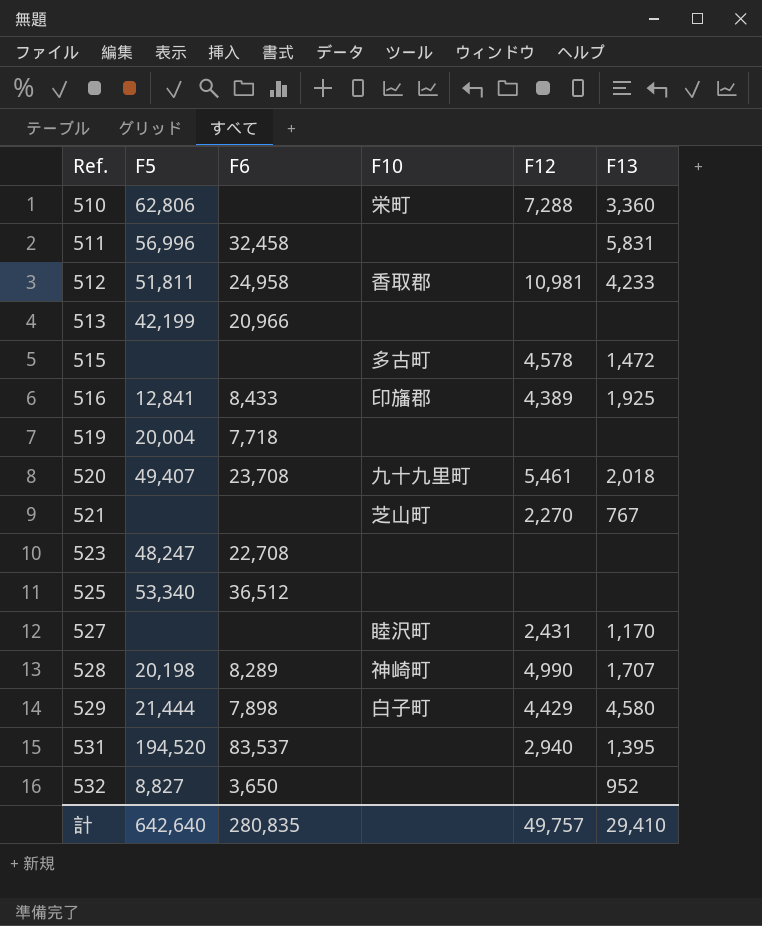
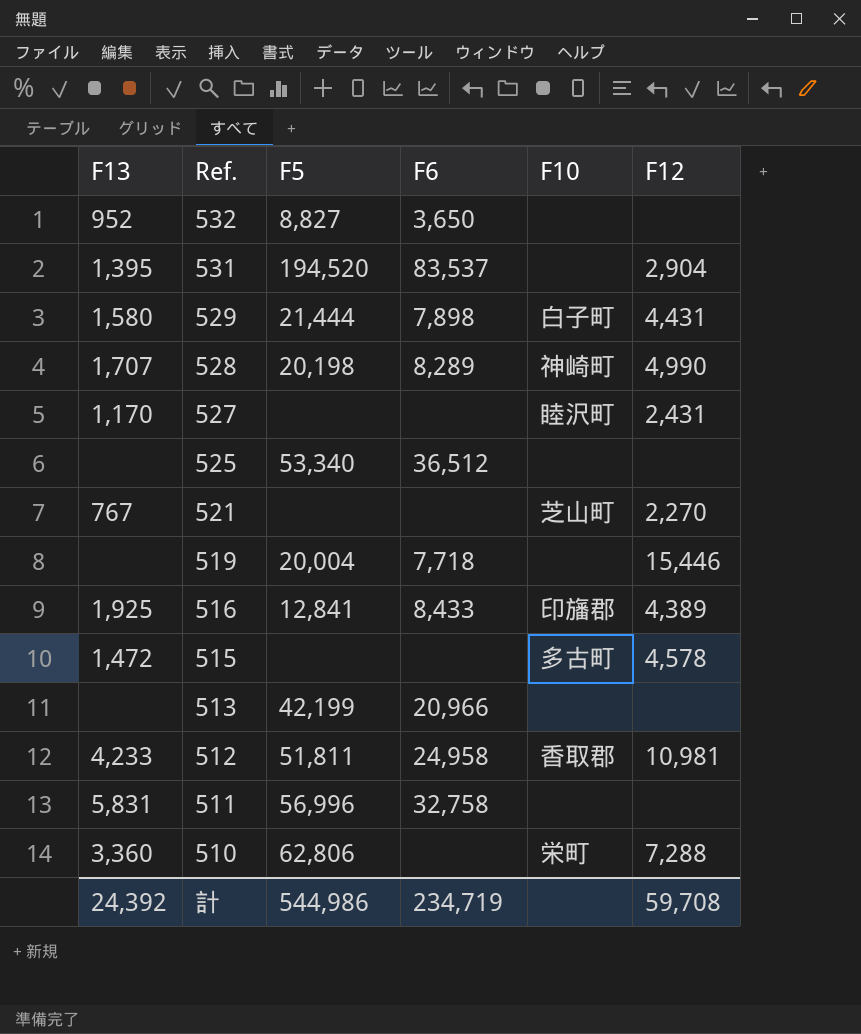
row order: Ref. ascending -> Ref. descending
column F13 | position: 6 -> 1
row 520: 49,407 | 23,708 | 九十九里町 | 5,461 | 2,018 -> none
row 523: 48,247 | 22,708 | none | none | none -> none
531 | F12: 2,940 -> 2,904
529 | F13: 4,580 -> 1,580
529 | F12: 4,429 -> 4,431
519 | F12: none -> 15,446
511 | F6: 32,458 -> 32,758
計 | F13: 29,410 -> 24,392
計 | F5: 642,640 -> 544,986
計 | F6: 280,835 -> 234,719
計 | F12: 49,757 -> 59,708

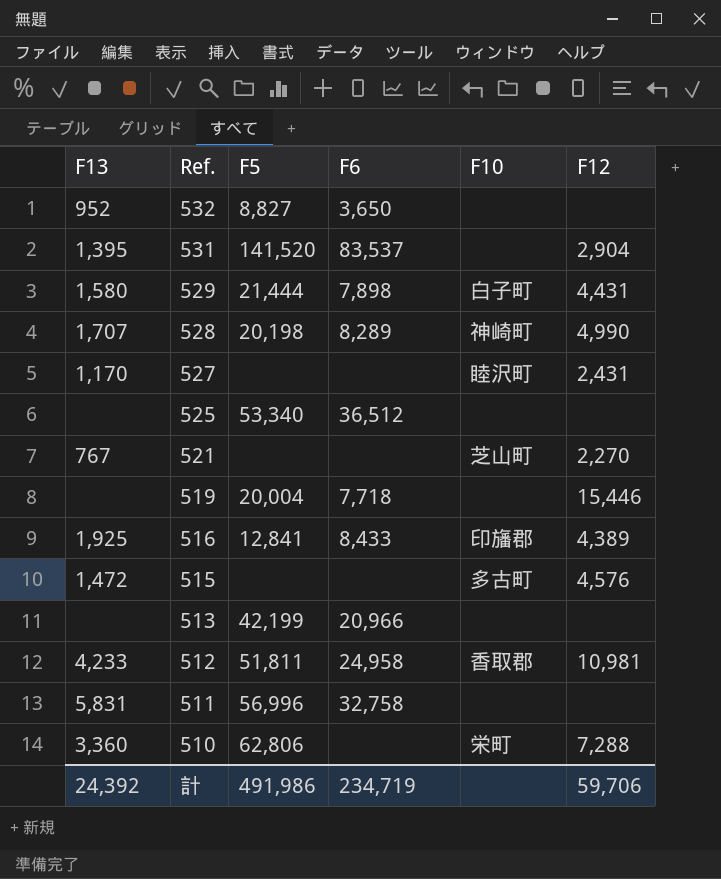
531 | F5: 194,520 -> 141,520
515 | F12: 4,578 -> 4,576
計 | F5: 544,986 -> 491,986
計 | F12: 59,708 -> 59,706

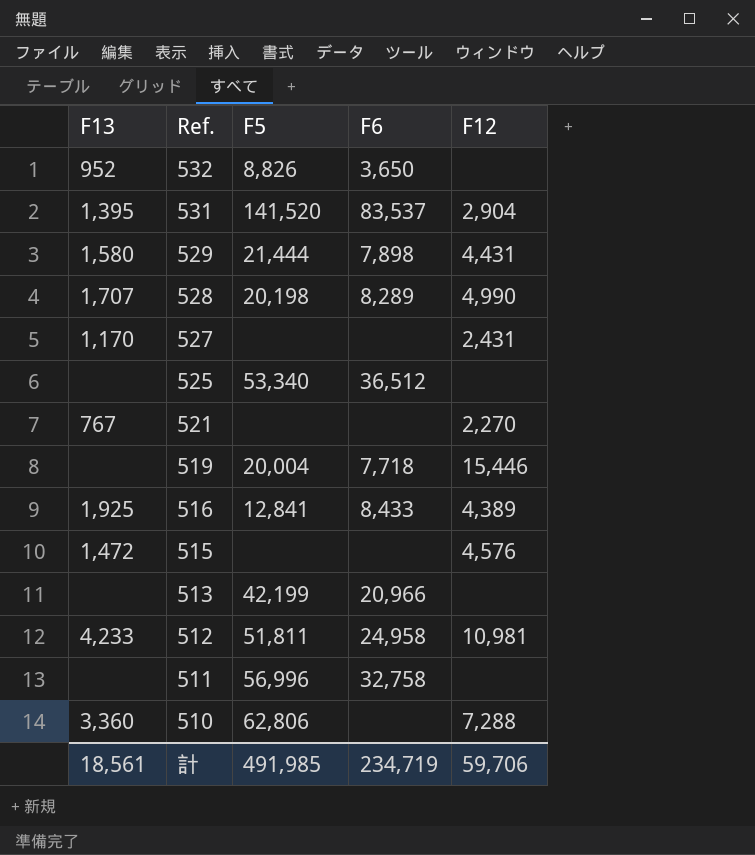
column F10 | position: 5 -> none
532 | F5: 8,827 -> 8,826
511 | F13: 5,831 -> none
計 | F13: 24,392 -> 18,561
計 | F5: 491,986 -> 491,985

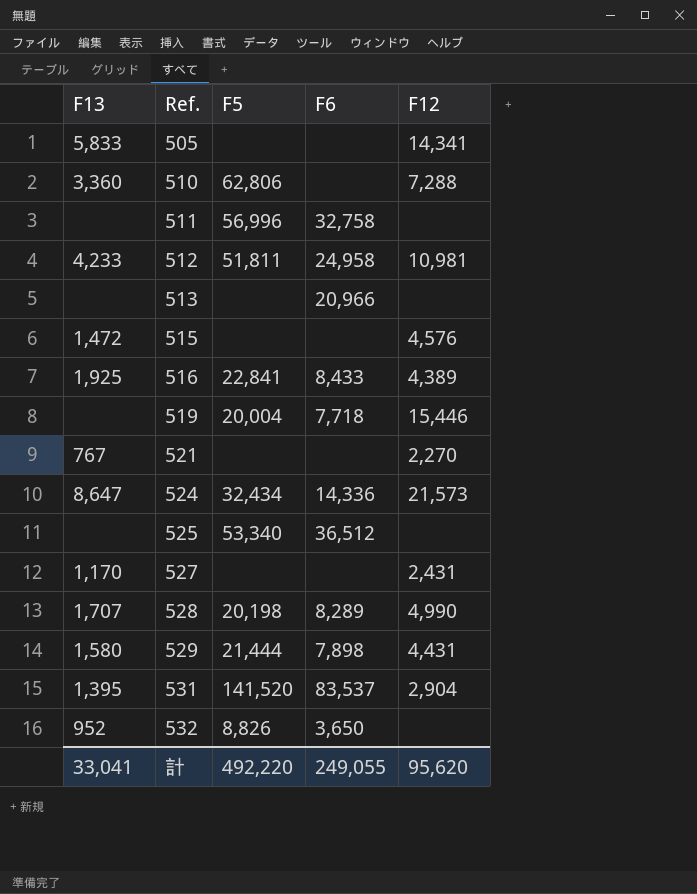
row order: Ref. descending -> Ref. ascending
row 505: none -> 5,833 | none | none | 14,341
513 | F5: 42,199 -> none
516 | F5: 12,841 -> 22,841
row 524: none -> 8,647 | 32,434 | 14,336 | 21,573
計 | F13: 18,561 -> 33,041
計 | F5: 491,985 -> 492,220
計 | F6: 234,719 -> 249,055
計 | F12: 59,706 -> 95,620

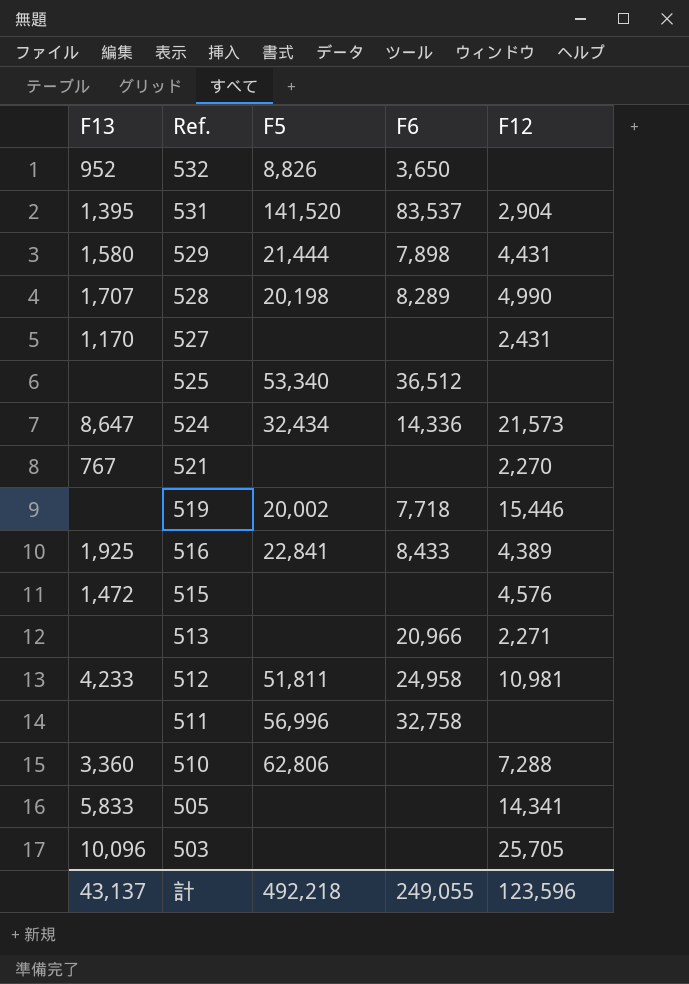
row order: Ref. ascending -> Ref. descending
519 | F5: 20,004 -> 20,002
513 | F12: none -> 2,271
row 503: none -> 10,096 | none | none | 25,705
計 | F13: 33,041 -> 43,137
計 | F5: 492,220 -> 492,218
計 | F12: 95,620 -> 123,596

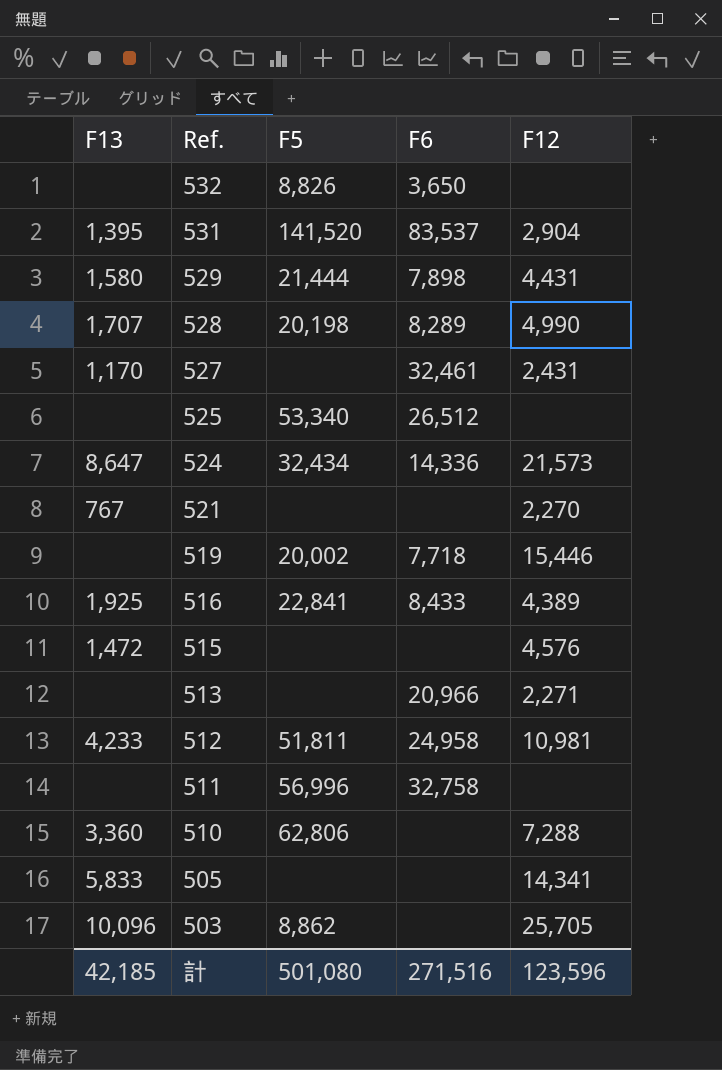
532 | F13: 952 -> none
527 | F6: none -> 32,461
525 | F6: 36,512 -> 26,512
503 | F5: none -> 8,862
計 | F13: 43,137 -> 42,185
計 | F5: 492,218 -> 501,080
計 | F6: 249,055 -> 271,516

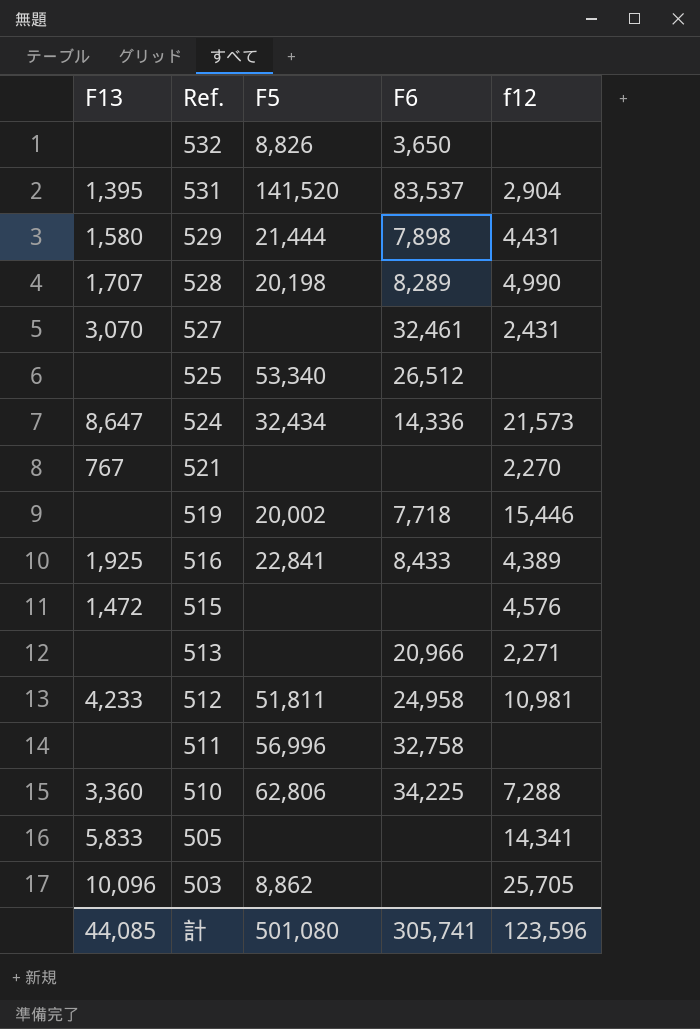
column name: F12 -> f12
527 | F13: 1,170 -> 3,070
510 | F6: none -> 34,225
計 | F13: 42,185 -> 44,085
計 | F6: 271,516 -> 305,741

